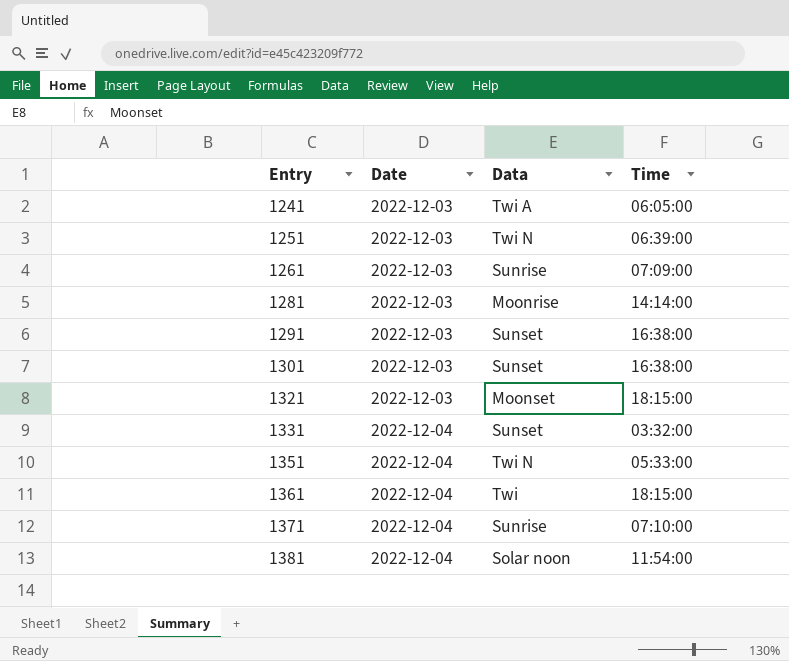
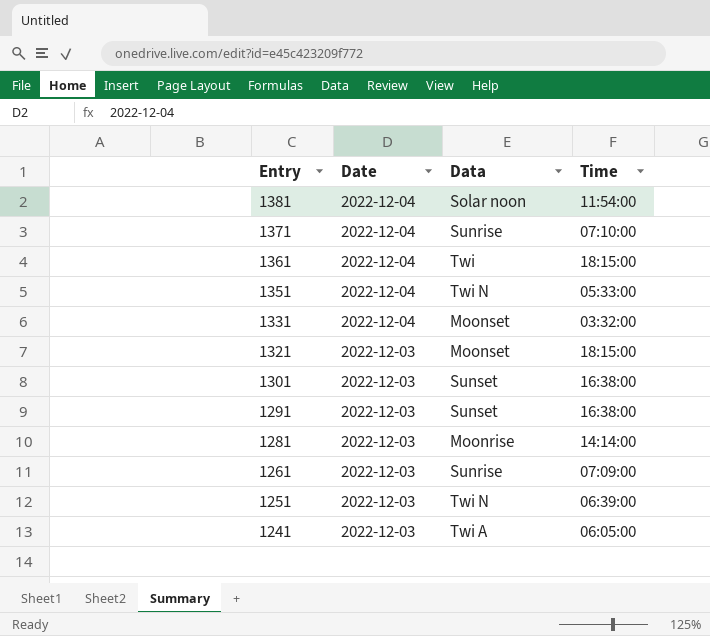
row order: Entry ascending -> Entry descending
1331 | Data: Sunset -> Moonset

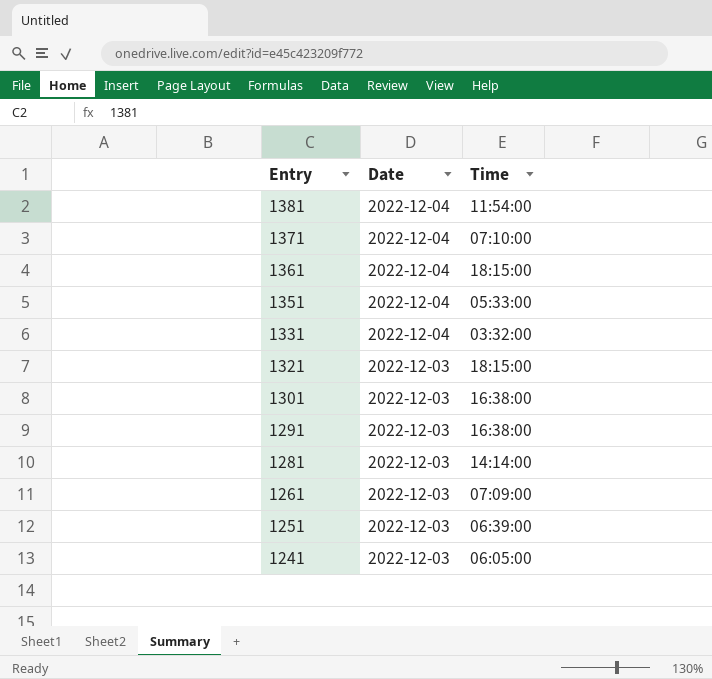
column Data | position: 3 -> none

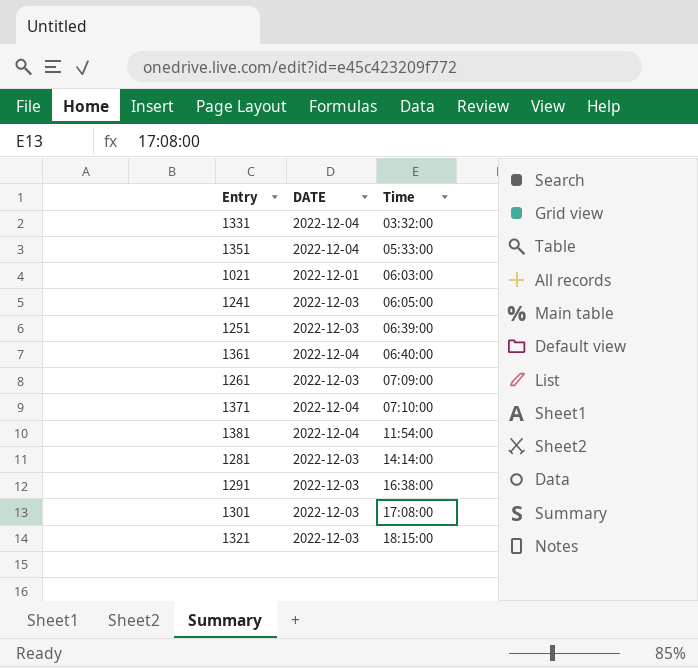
row order: Entry descending -> Time ascending
column name: Date -> DATE
row 1021: none -> 2022-12-01 | 06:03:00
1361 | Time: 18:15:00 -> 06:40:00
1301 | Time: 16:38:00 -> 17:08:00

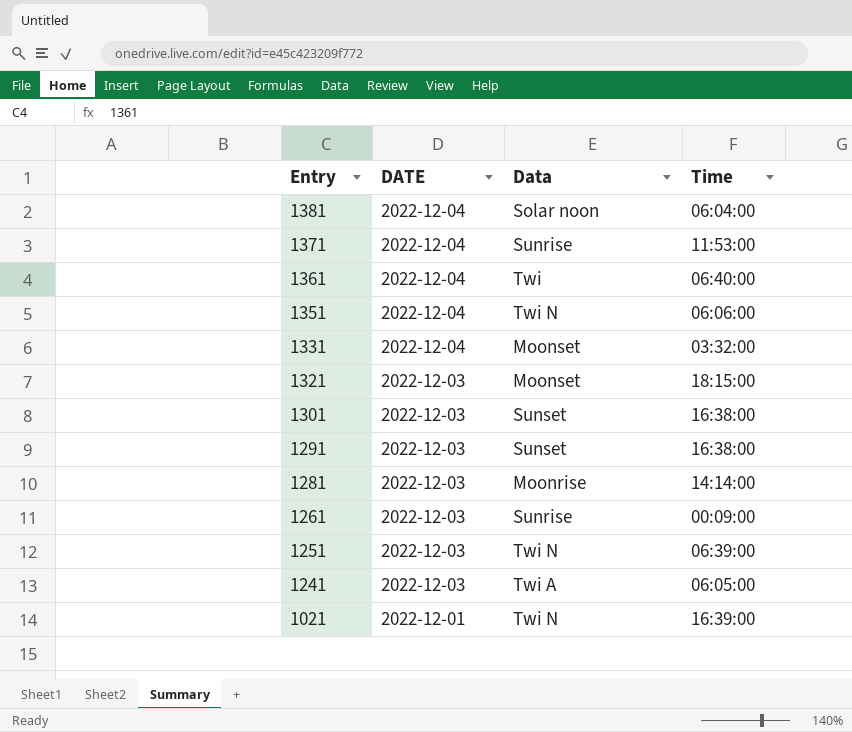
row order: Time ascending -> Entry descending
column Data | position: none -> 3
1381 | Time: 11:54:00 -> 06:04:00
1371 | Time: 07:10:00 -> 11:53:00
1351 | Time: 05:33:00 -> 06:06:00
1301 | Time: 17:08:00 -> 16:38:00
1261 | Time: 07:09:00 -> 00:09:00
1021 | Time: 06:03:00 -> 16:39:00

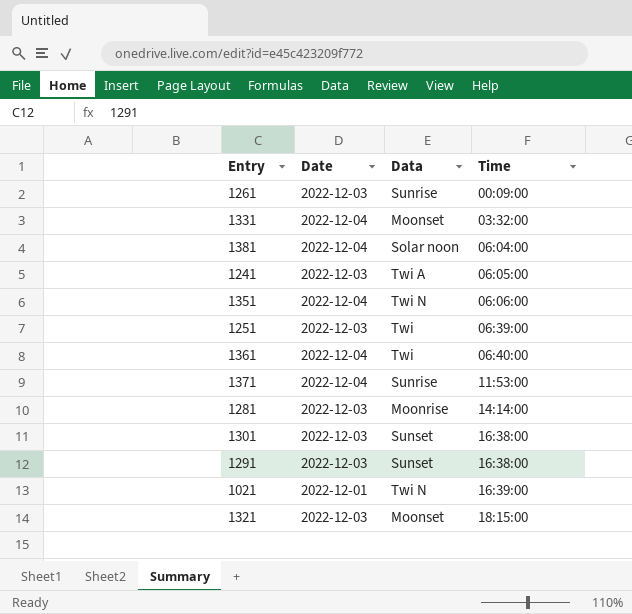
row order: Entry descending -> Time ascending
column name: DATE -> Date
1251 | Data: Twi N -> Twi

